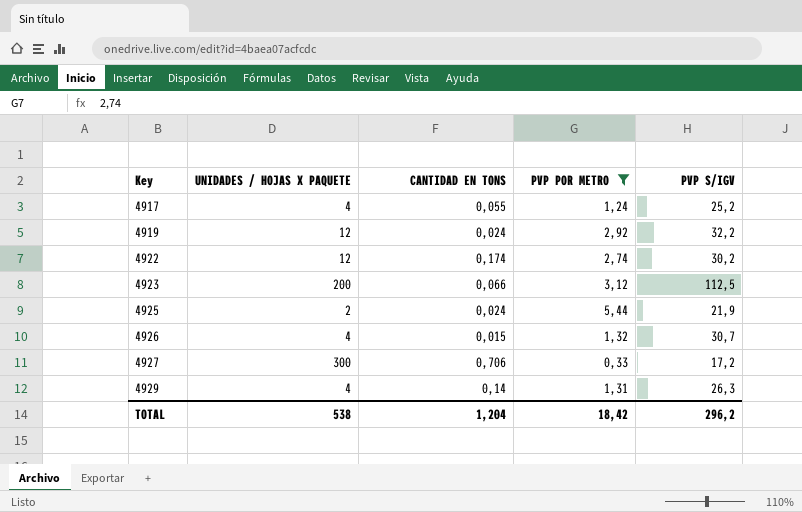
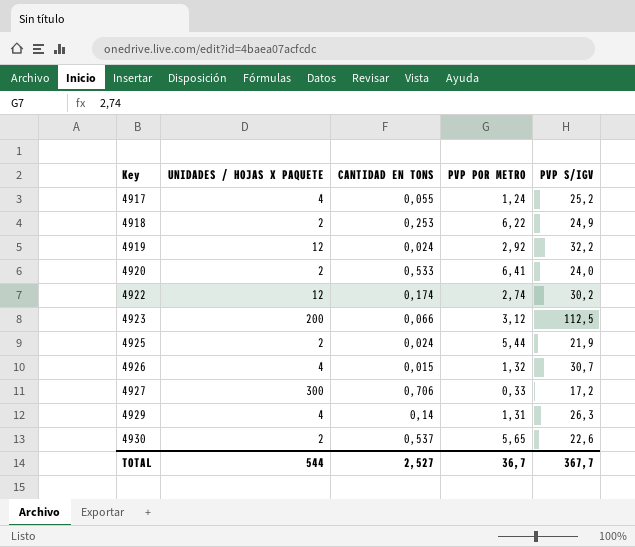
filter: PVP POR METRO <= 5,44 -> none
TOTAL | UNIDADES / HOJAS X PAQUETE: 538 -> 544
TOTAL | CANTIDAD EN TONS: 1,204 -> 2,527
TOTAL | PVP POR METRO: 18,42 -> 36,7
TOTAL | PVP S/IGV: 296,2 -> 367,7

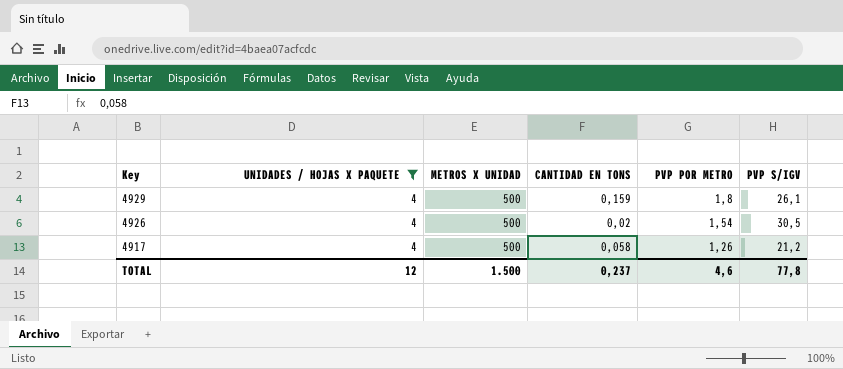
filter: none -> UNIDADES / HOJAS X PAQUETE = 4
row order: Key ascending -> Key descending
column METROS X UNIDAD | position: none -> 3
4929 | CANTIDAD EN TONS: 0,14 -> 0,159
4929 | PVP POR METRO: 1,31 -> 1,8
4929 | PVP S/IGV: 26,3 -> 26,1
4926 | CANTIDAD EN TONS: 0,015 -> 0,02
4926 | PVP POR METRO: 1,32 -> 1,54
4926 | PVP S/IGV: 30,7 -> 30,5
4917 | CANTIDAD EN TONS: 0,055 -> 0,058
4917 | PVP POR METRO: 1,24 -> 1,26
4917 | PVP S/IGV: 25,2 -> 21,2
TOTAL | UNIDADES / HOJAS X PAQUETE: 544 -> 12
TOTAL | CANTIDAD EN TONS: 2,527 -> 0,237
TOTAL | PVP POR METRO: 36,7 -> 4,6
TOTAL | PVP S/IGV: 367,7 -> 77,8

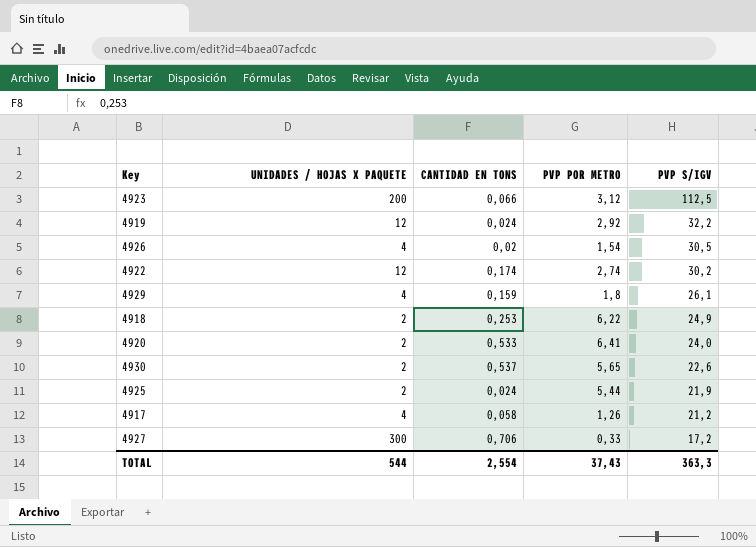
filter: UNIDADES / HOJAS X PAQUETE = 4 -> none
row order: Key descending -> PVP S/IGV descending
column METROS X UNIDAD | position: 3 -> none
TOTAL | UNIDADES / HOJAS X PAQUETE: 12 -> 544
TOTAL | CANTIDAD EN TONS: 0,237 -> 2,554
TOTAL | PVP POR METRO: 4,6 -> 37,43
TOTAL | PVP S/IGV: 77,8 -> 363,3

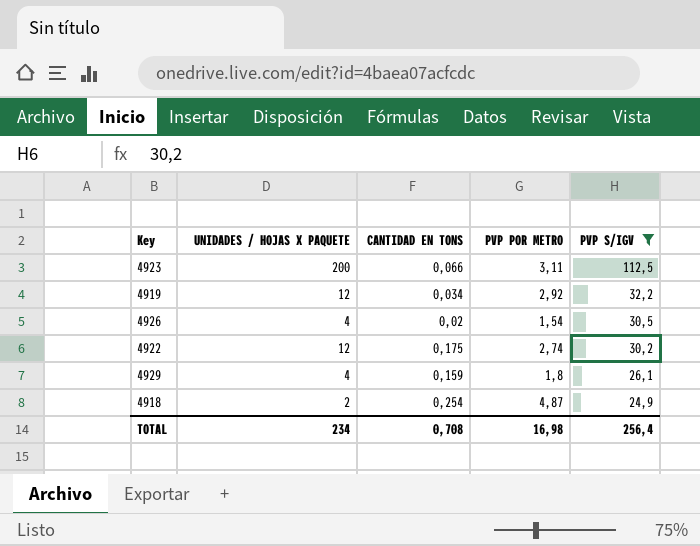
filter: none -> PVP S/IGV >= 24,9
4923 | PVP POR METRO: 3,12 -> 3,11
4919 | CANTIDAD EN TONS: 0,024 -> 0,034
4922 | CANTIDAD EN TONS: 0,174 -> 0,175
4918 | CANTIDAD EN TONS: 0,253 -> 0,254
4918 | PVP POR METRO: 6,22 -> 4,87
TOTAL | UNIDADES / HOJAS X PAQUETE: 544 -> 234
TOTAL | CANTIDAD EN TONS: 2,554 -> 0,708
TOTAL | PVP POR METRO: 37,43 -> 16,98
TOTAL | PVP S/IGV: 363,3 -> 256,4

